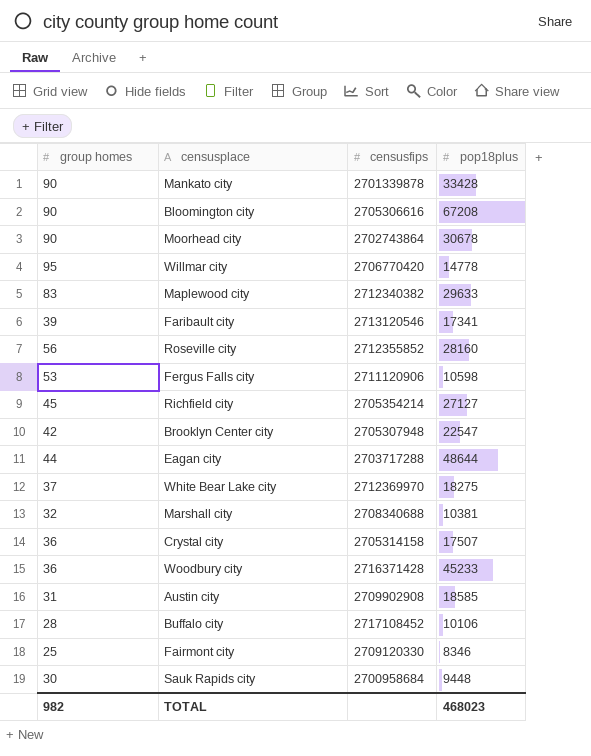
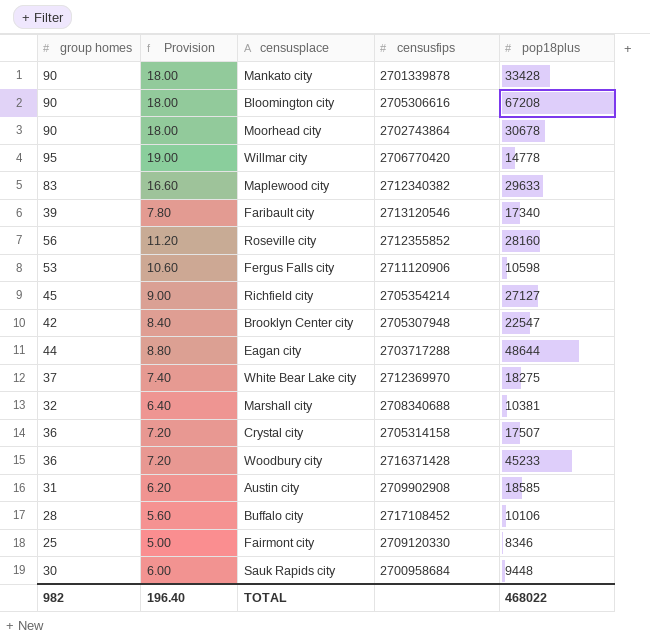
column Provision | formula: none -> [group homes] * 0.2
Faribault city | pop18plus: 17341 -> 17340
TOTAL | pop18plus: 468023 -> 468022

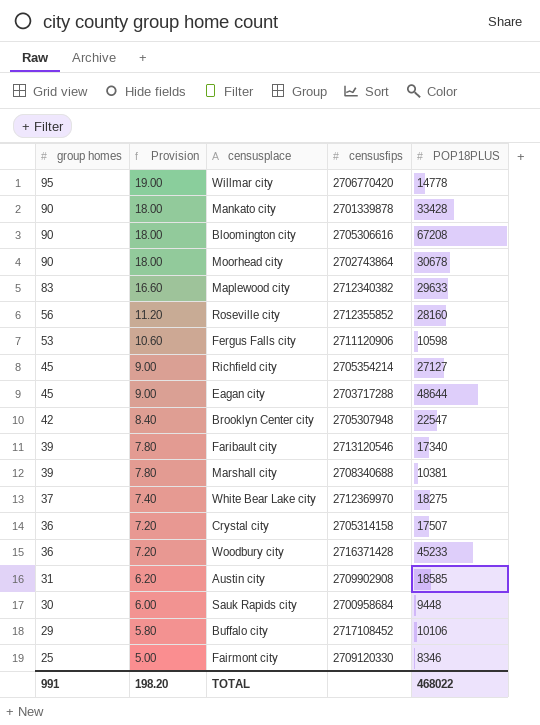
row order: none -> group homes descending
column name: pop18plus -> POP18PLUS
Eagan city | group homes: 44 -> 45
Eagan city | Provision: 8.80 -> 9.00
Marshall city | group homes: 32 -> 39
Marshall city | Provision: 6.40 -> 7.80
Buffalo city | group homes: 28 -> 29
Buffalo city | Provision: 5.60 -> 5.80
TOTAL | group homes: 982 -> 991
TOTAL | Provision: 196.40 -> 198.20

